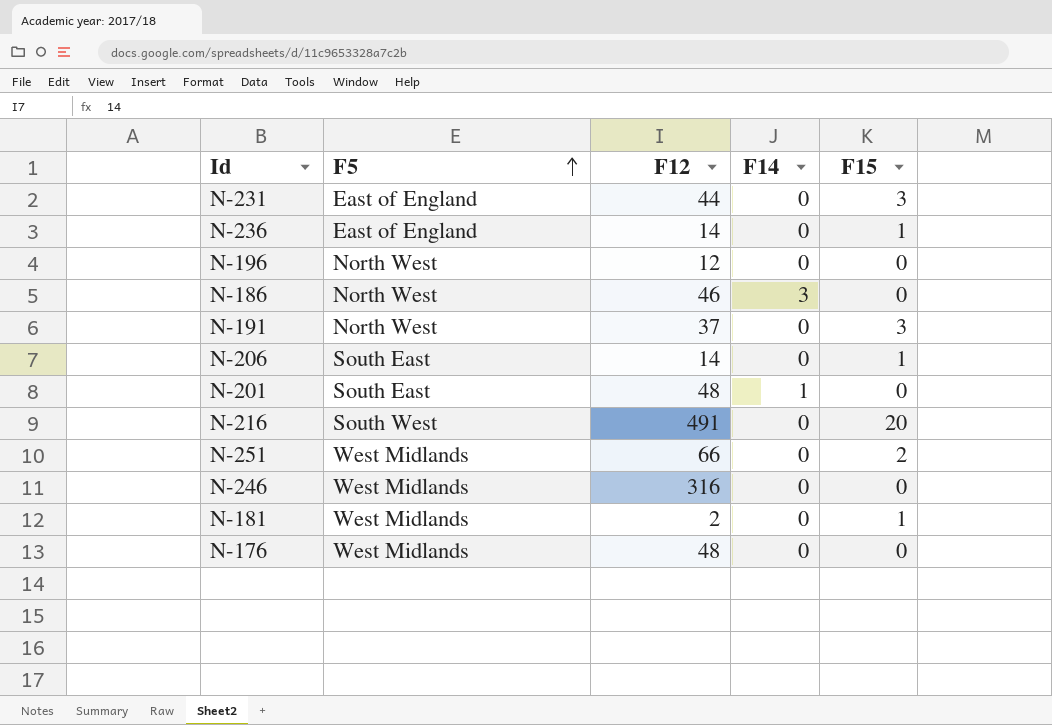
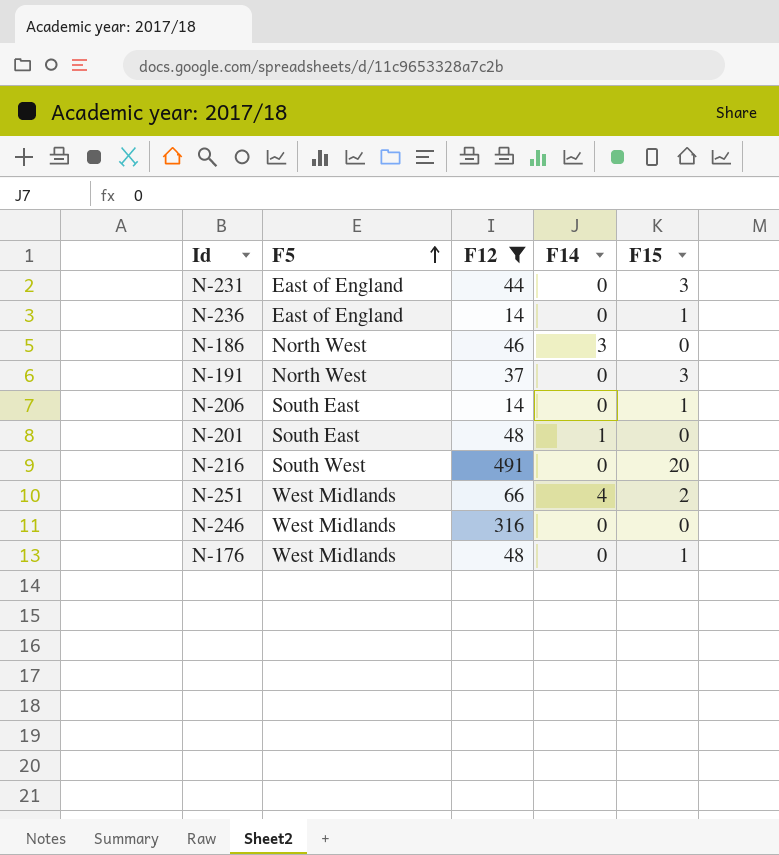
filter: none -> F12 >= 14
N-251 | F14: 0 -> 4
N-176 | F15: 0 -> 1

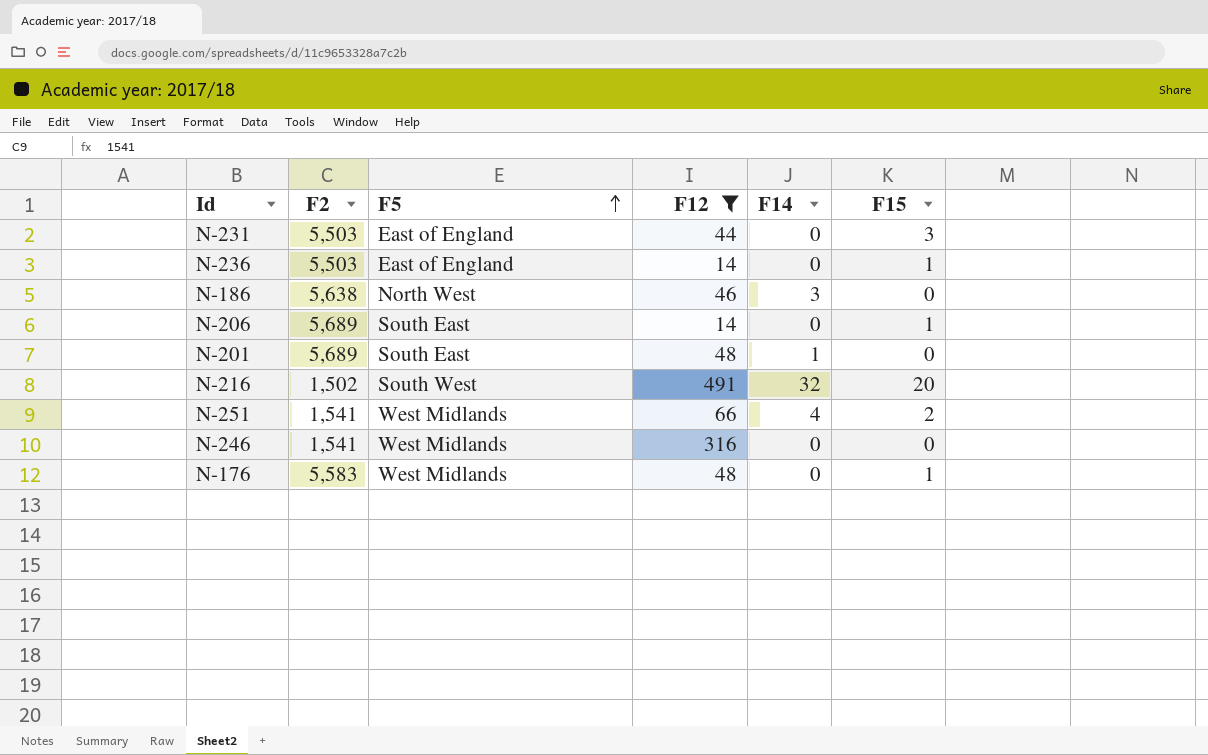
column F2 | position: none -> 2
row N-191: North West | 37 | 0 | 3 -> none
N-216 | F14: 0 -> 32

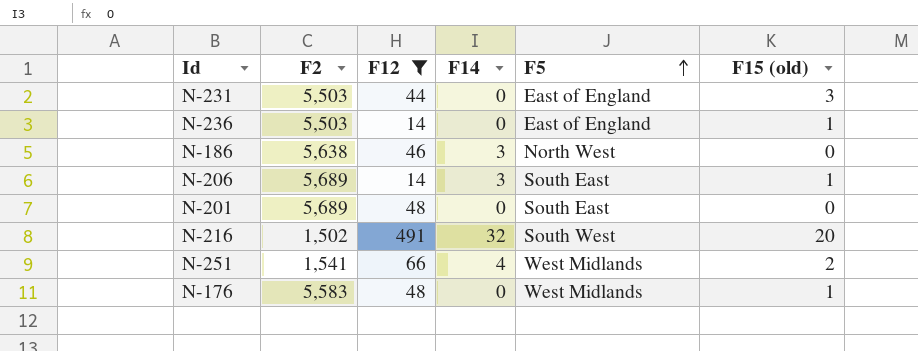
column F5 | position: 3 -> 5
column name: F15 -> F15 (old)
row N-246: 1,541 | West Midlands | 316 | 0 | 0 -> none
N-206 | F14: 0 -> 3
N-201 | F14: 1 -> 0

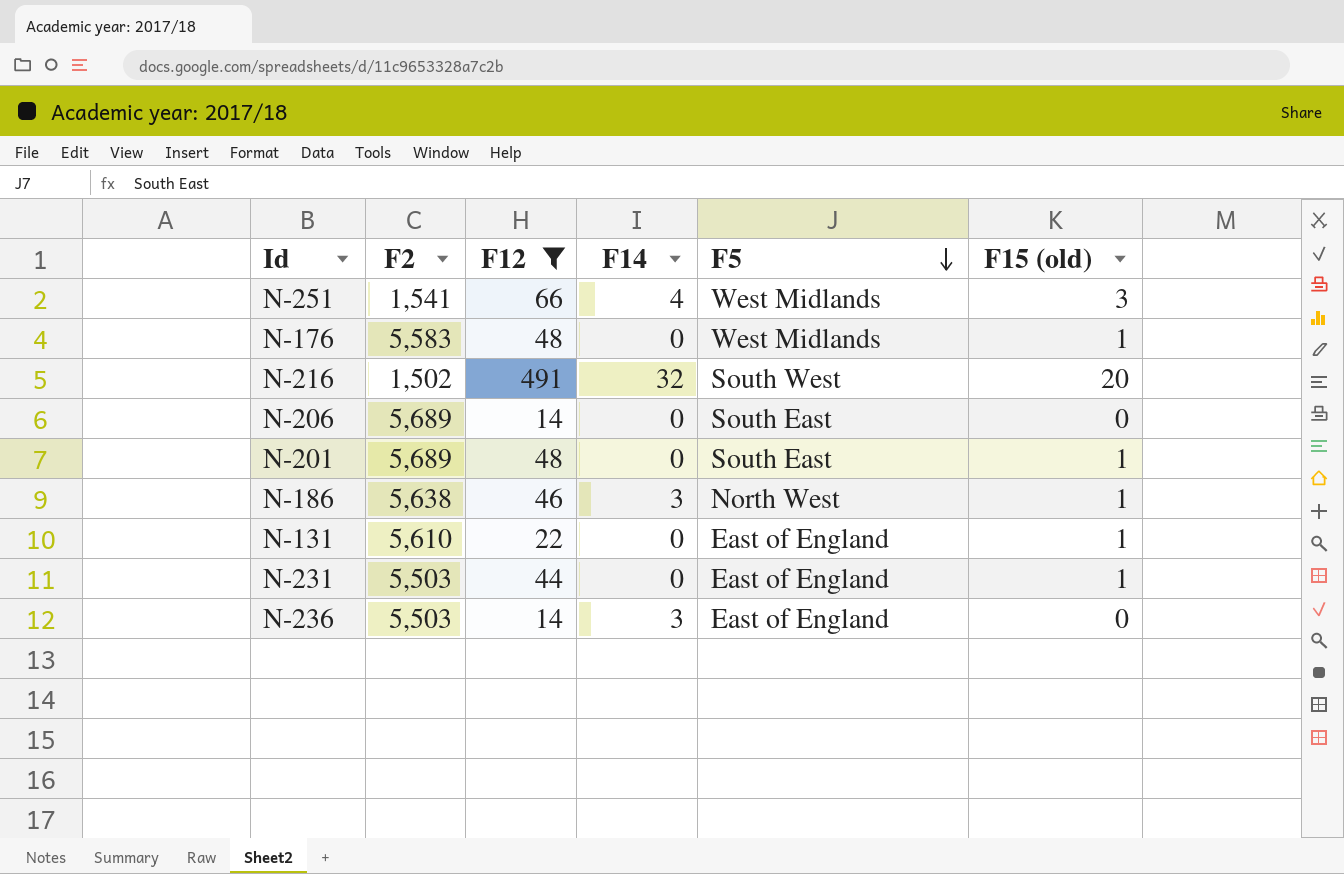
row order: F5 ascending -> F5 descending
N-251 | F15 (old): 2 -> 3
N-206 | F14: 3 -> 0
N-206 | F15 (old): 1 -> 0
N-201 | F15 (old): 0 -> 1
N-186 | F15 (old): 0 -> 1
row N-131: none -> 5,610 | 22 | 0 | East of England | 1
N-231 | F15 (old): 3 -> 1
N-236 | F14: 0 -> 3
N-236 | F15 (old): 1 -> 0

